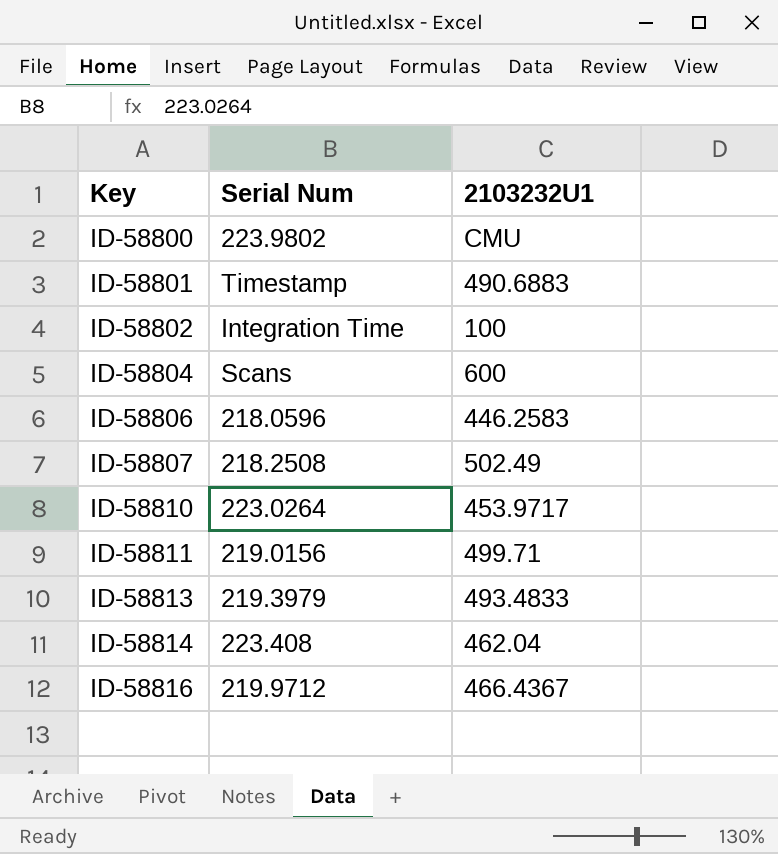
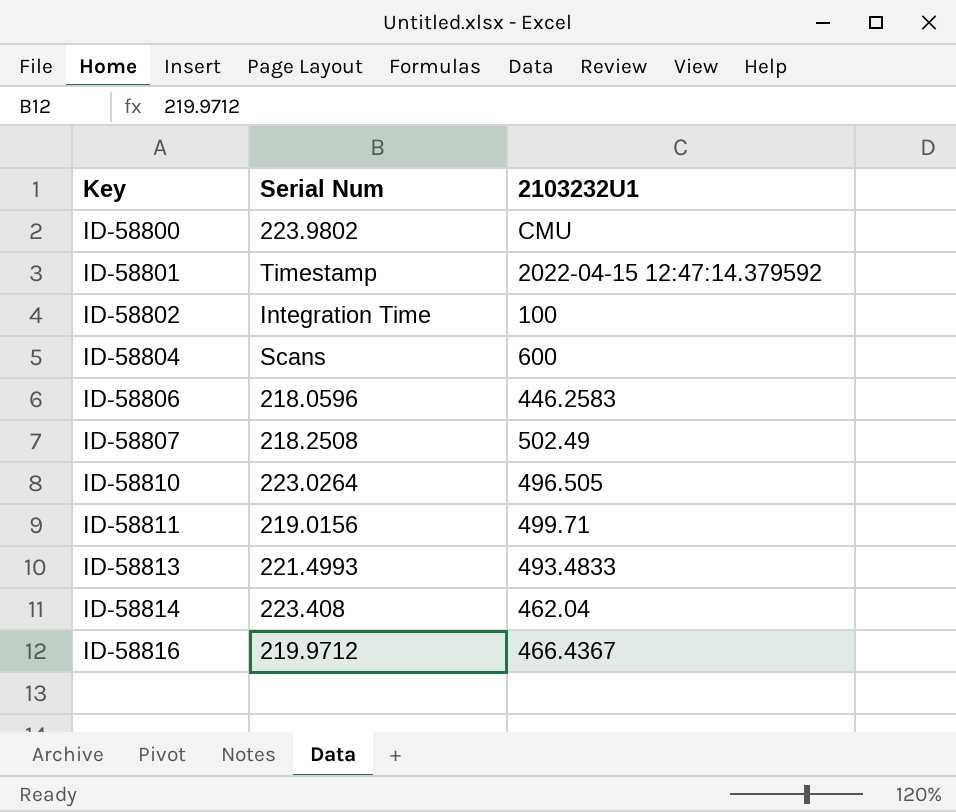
ID-58801 | 2103232U1: 490.6883 -> 2022-04-15 12:47:14.379592
ID-58810 | 2103232U1: 453.9717 -> 496.505
ID-58813 | Serial Num: 219.3979 -> 221.4993

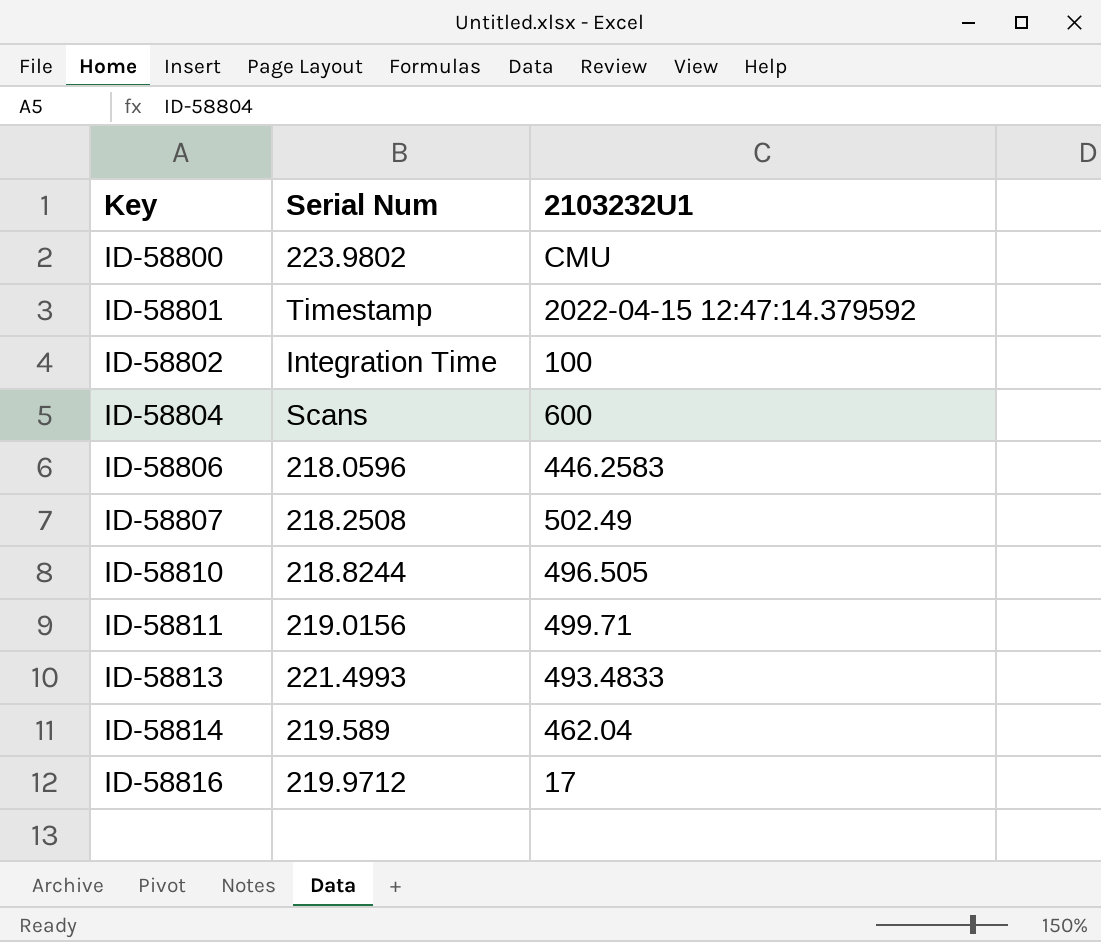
ID-58810 | Serial Num: 223.0264 -> 218.8244
ID-58814 | Serial Num: 223.408 -> 219.589
ID-58816 | 2103232U1: 466.4367 -> 17

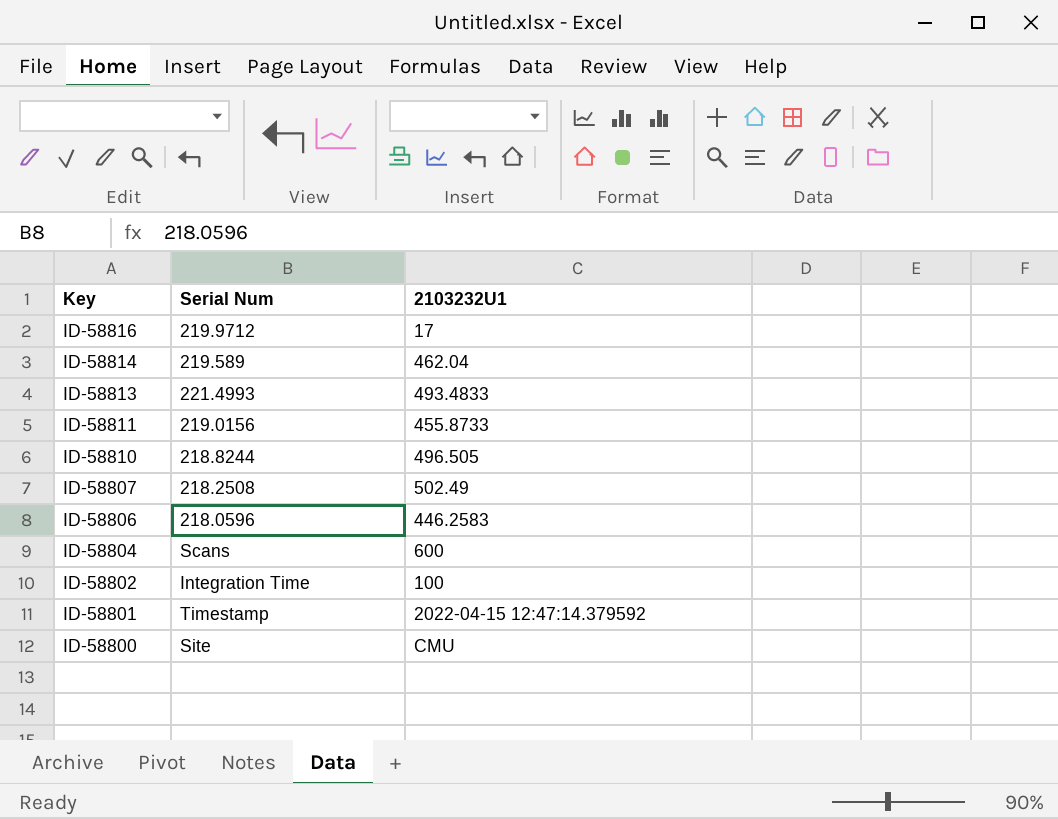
row order: Key ascending -> Key descending
ID-58811 | 2103232U1: 499.71 -> 455.8733
ID-58800 | Serial Num: 223.9802 -> Site

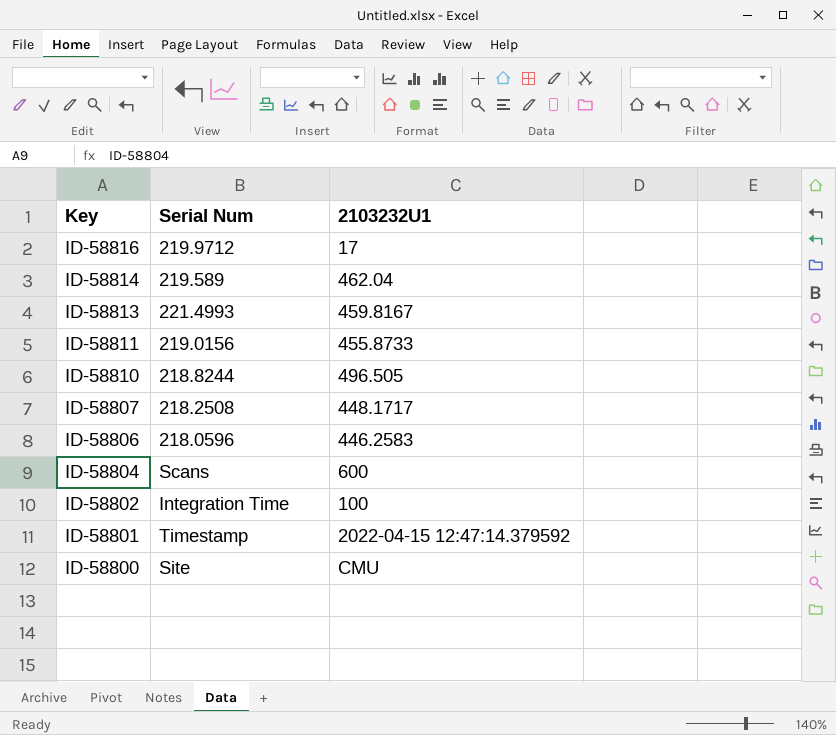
ID-58813 | 2103232U1: 493.4833 -> 459.8167
ID-58807 | 2103232U1: 502.49 -> 448.1717

